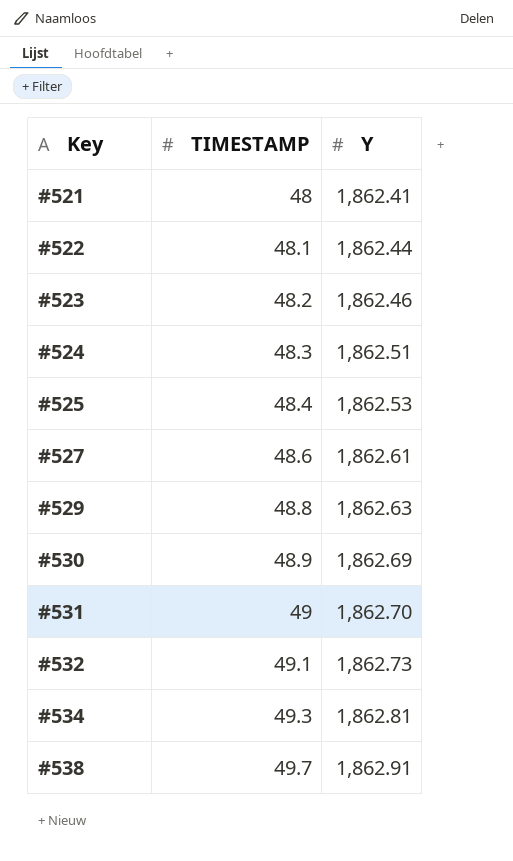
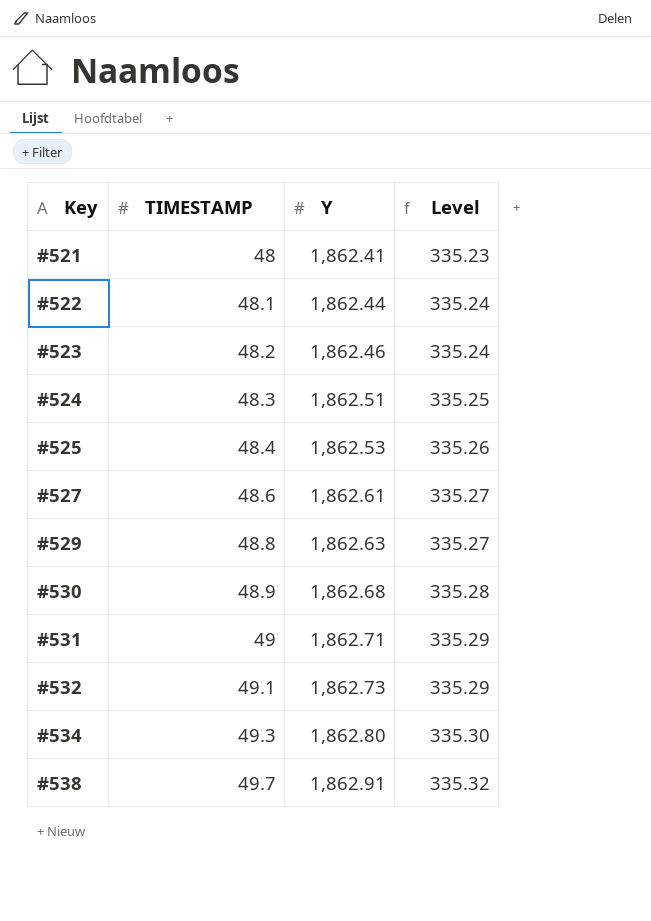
column Level | formula: none -> [Y] * 0.18
#530 | Y: 1,862.69 -> 1,862.68
#531 | Y: 1,862.70 -> 1,862.71
#534 | Y: 1,862.81 -> 1,862.80

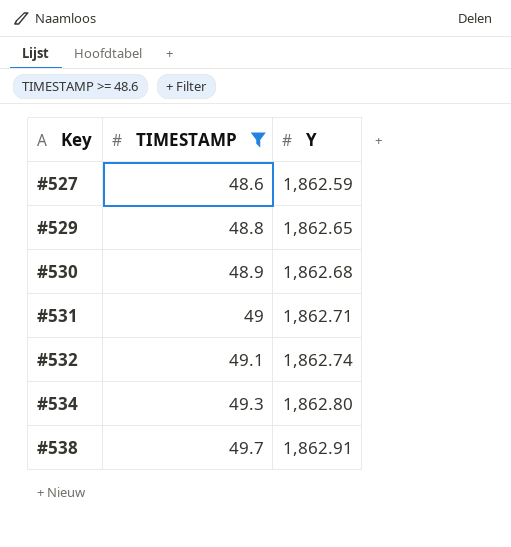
filter: none -> TIMESTAMP >= 48.6
column Level | formula: [Y] * 0.18 -> none
#527 | Y: 1,862.61 -> 1,862.59
#529 | Y: 1,862.63 -> 1,862.65
#532 | Y: 1,862.73 -> 1,862.74

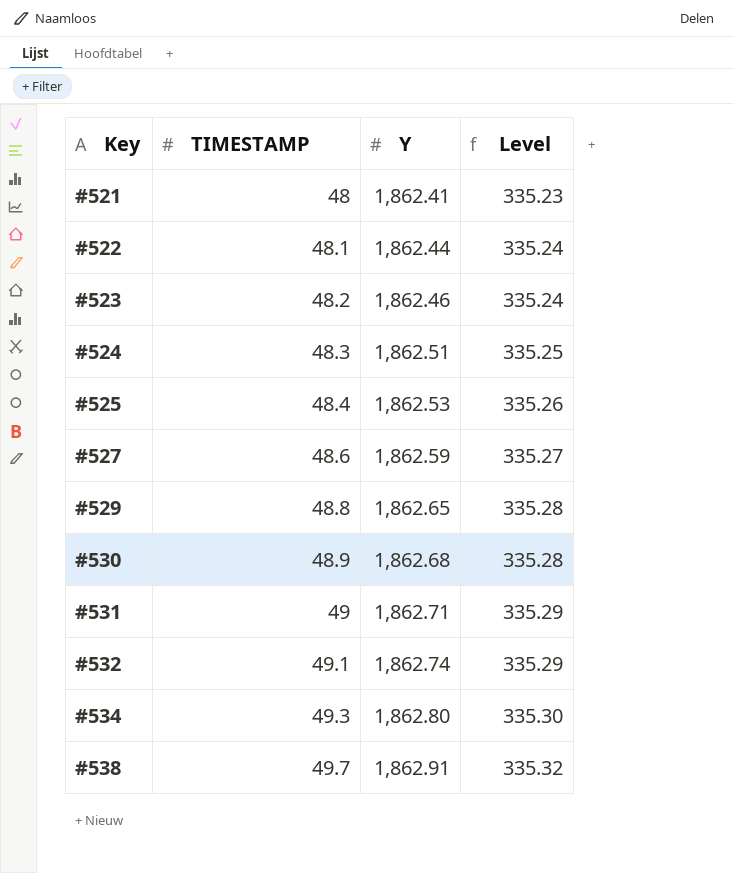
filter: TIMESTAMP >= 48.6 -> none
column Level | formula: none -> [Y] * 0.18

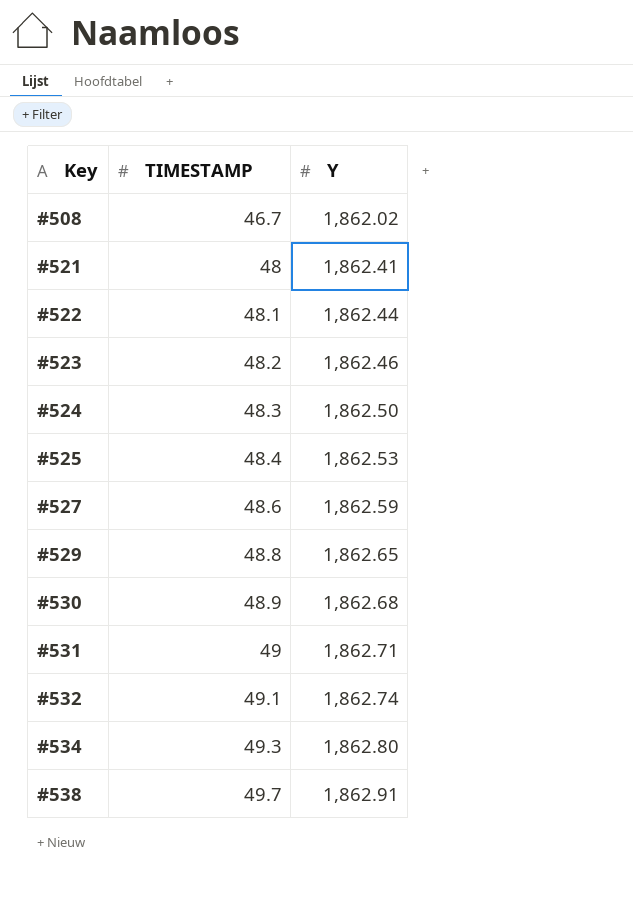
column Level | formula: [Y] * 0.18 -> none
row #508: none -> 46.7 | 1,862.02
#524 | Y: 1,862.51 -> 1,862.50

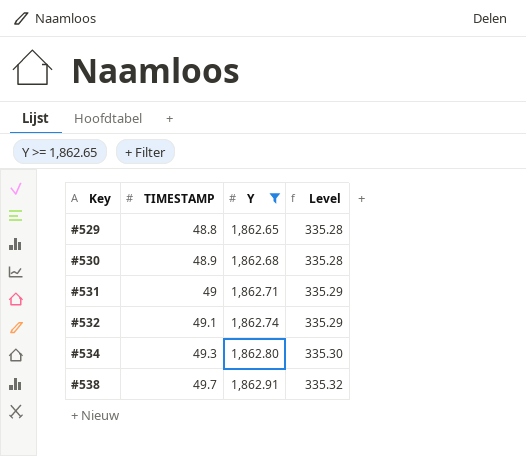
filter: none -> Y >= 1,862.65
column Level | formula: none -> [Y] * 0.18

